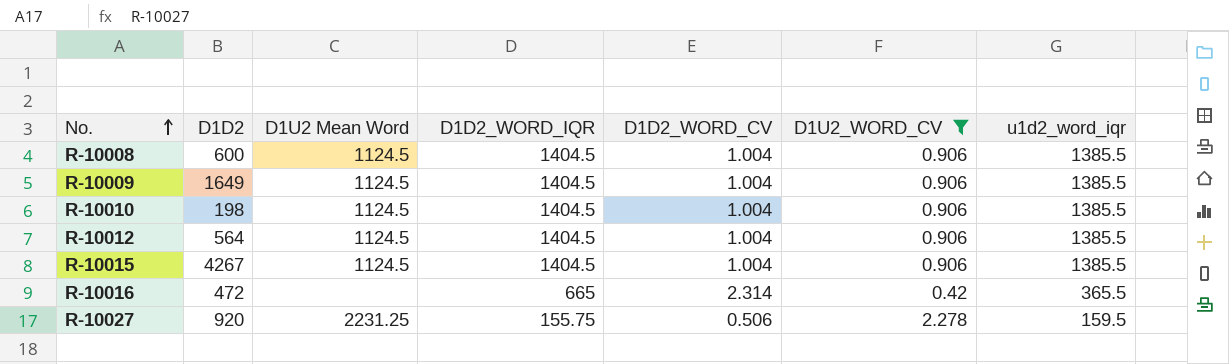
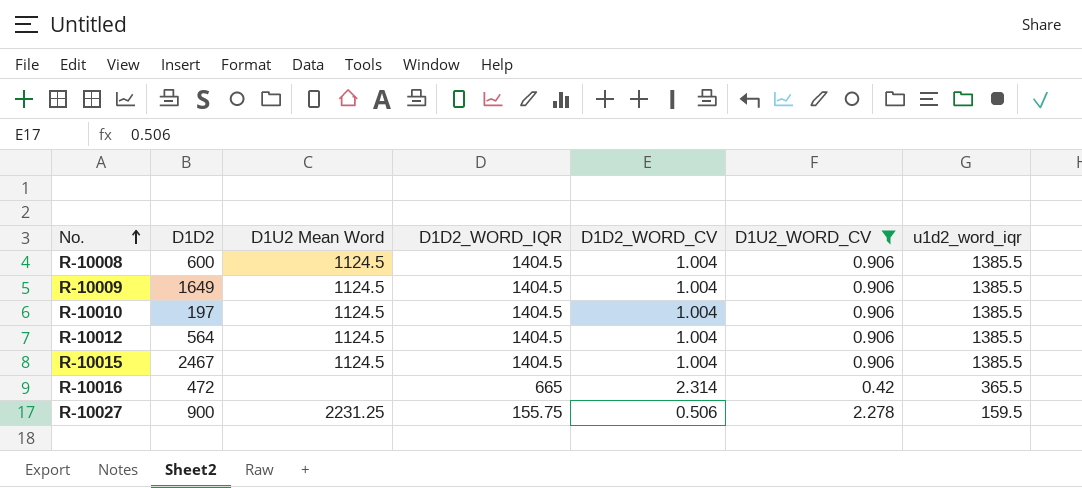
R-10010 | D1D2: 198 -> 197
R-10015 | D1D2: 4267 -> 2467
R-10027 | D1D2: 920 -> 900

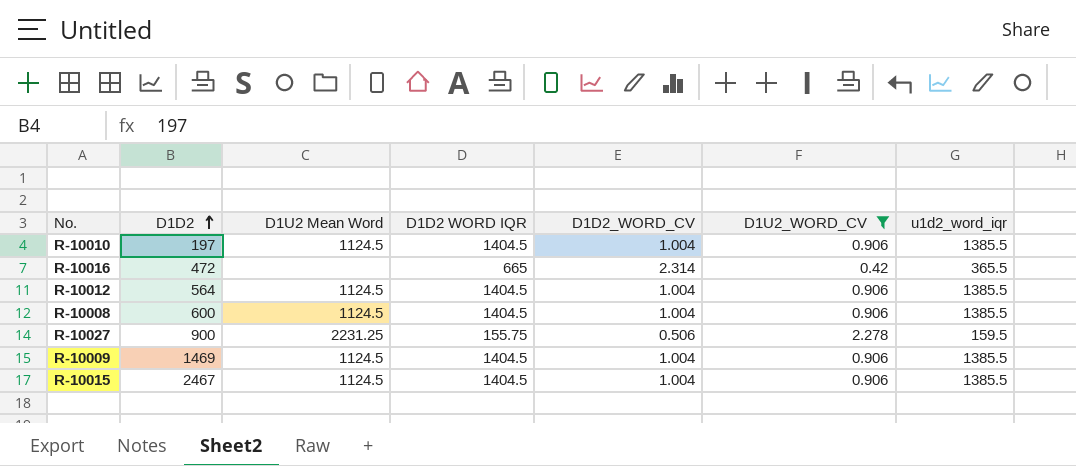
row order: No. ascending -> D1D2 ascending
column name: D1D2_WORD_IQR -> D1D2 WORD IQR
R-10009 | D1D2: 1649 -> 1469

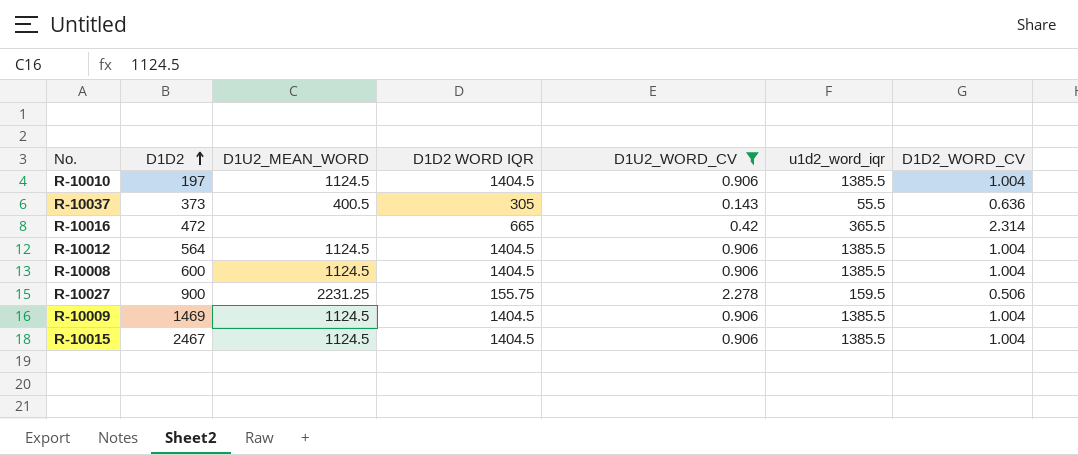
column name: D1U2 Mean Word -> D1U2_MEAN_WORD
column D1D2_WORD_CV | position: 5 -> 7
row R-10037: none -> 373 | 400.5 | 305 | 0.143 | 55.5 | 0.636

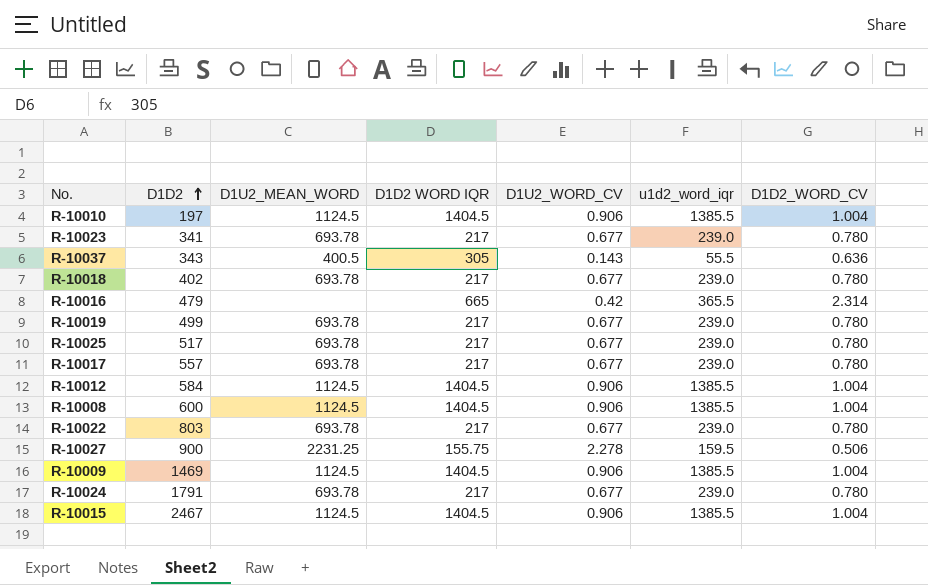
filter: D1U2_WORD_CV != 0.677 -> none
R-10037 | D1D2: 373 -> 343
R-10016 | D1D2: 472 -> 479
R-10012 | D1D2: 564 -> 584

